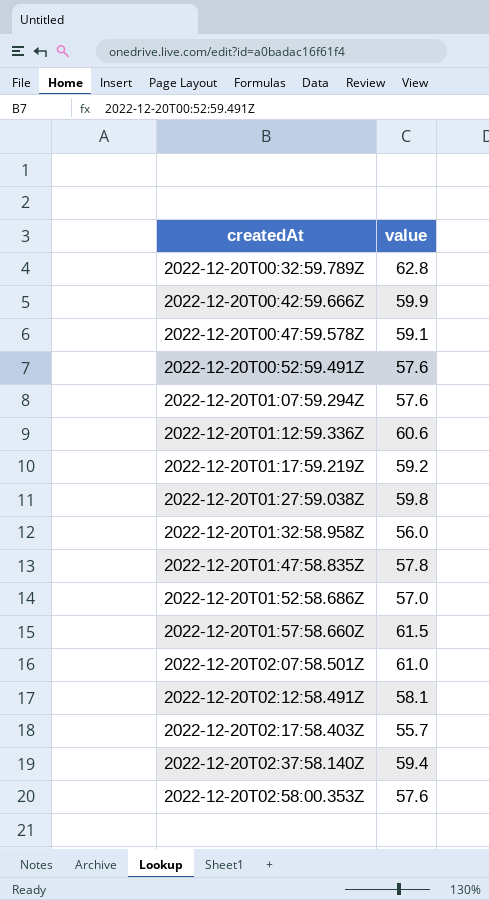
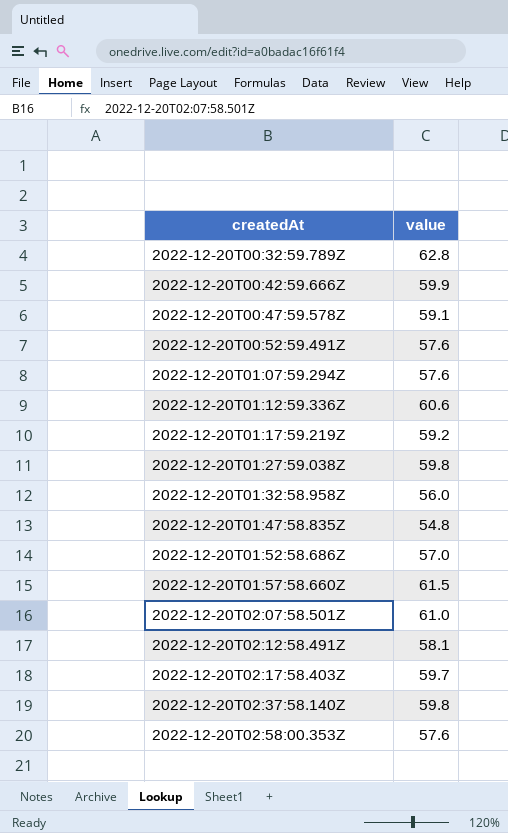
2022-12-20T01:47:58.835Z | value: 57.8 -> 54.8
2022-12-20T02:17:58.403Z | value: 55.7 -> 59.7
2022-12-20T02:37:58.140Z | value: 59.4 -> 59.8

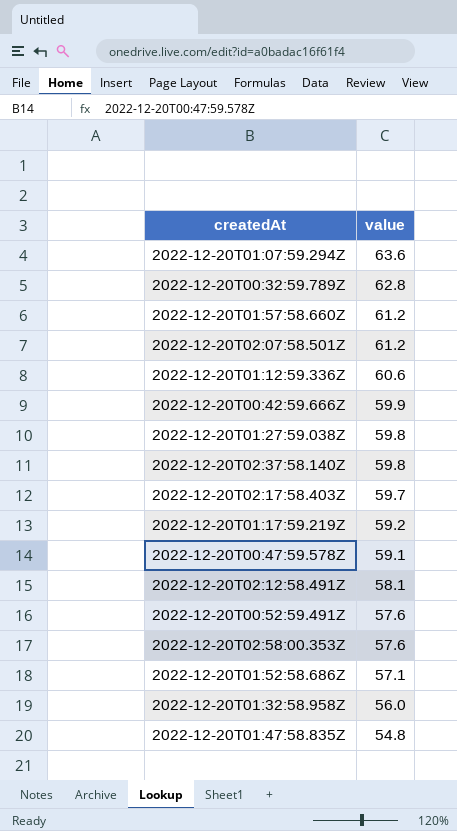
row order: createdAt ascending -> value descending
2022-12-20T01:07:59.294Z | value: 57.6 -> 63.6
2022-12-20T01:57:58.660Z | value: 61.5 -> 61.2
2022-12-20T02:07:58.501Z | value: 61.0 -> 61.2
2022-12-20T01:52:58.686Z | value: 57.0 -> 57.1

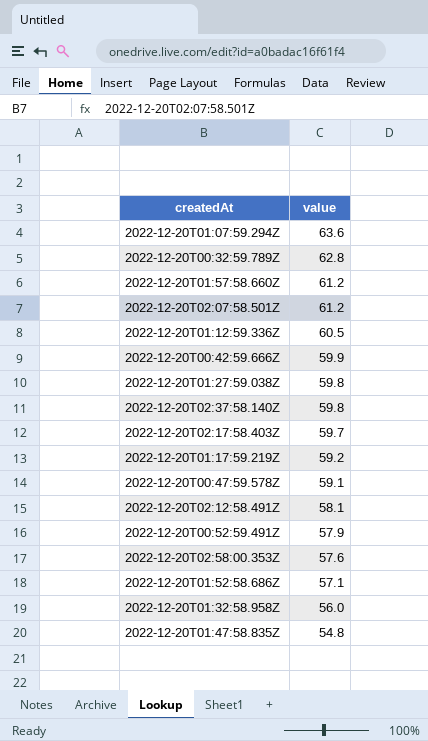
2022-12-20T01:12:59.336Z | value: 60.6 -> 60.5
2022-12-20T00:52:59.491Z | value: 57.6 -> 57.9

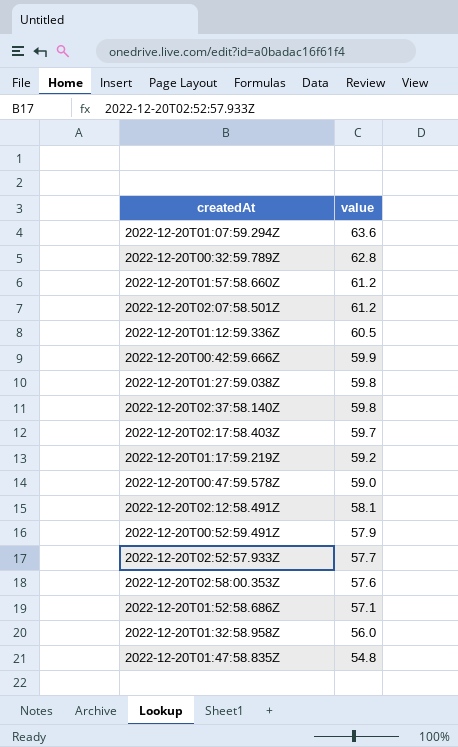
2022-12-20T00:47:59.578Z | value: 59.1 -> 59.0
row 2022-12-20T02:52:57.933Z: none -> 57.7

